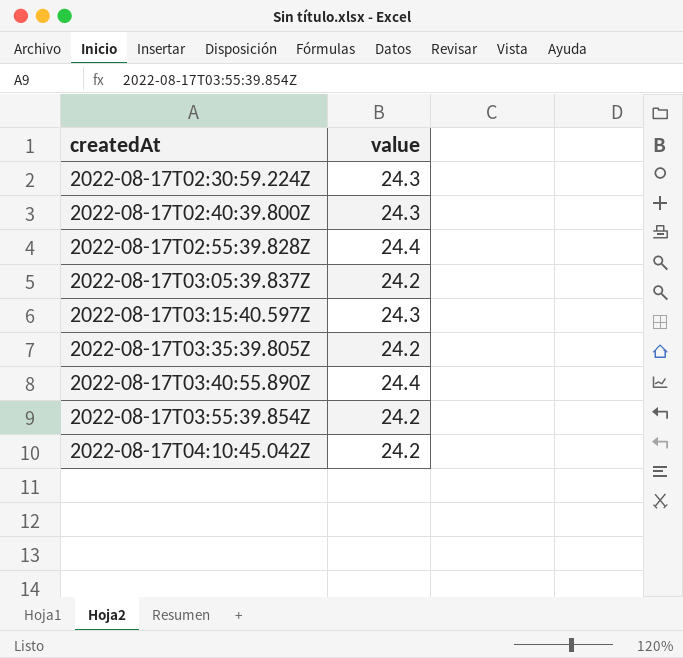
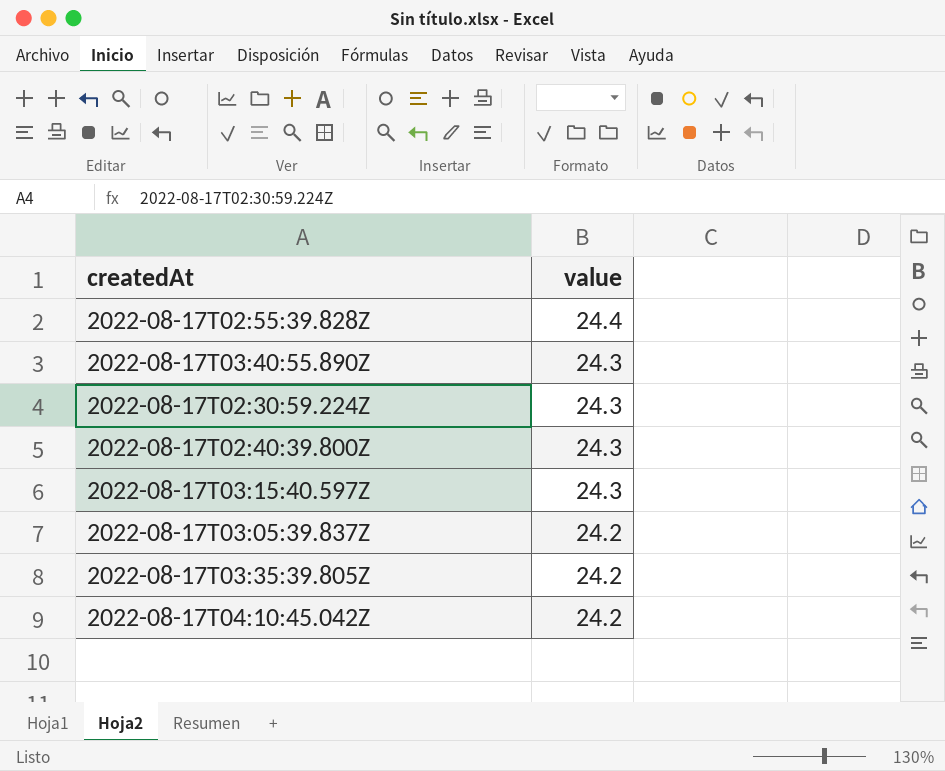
row order: createdAt ascending -> value descending
row 2022-08-17T03:55:39.854Z: 24.2 -> none
2022-08-17T03:40:55.890Z | value: 24.4 -> 24.3

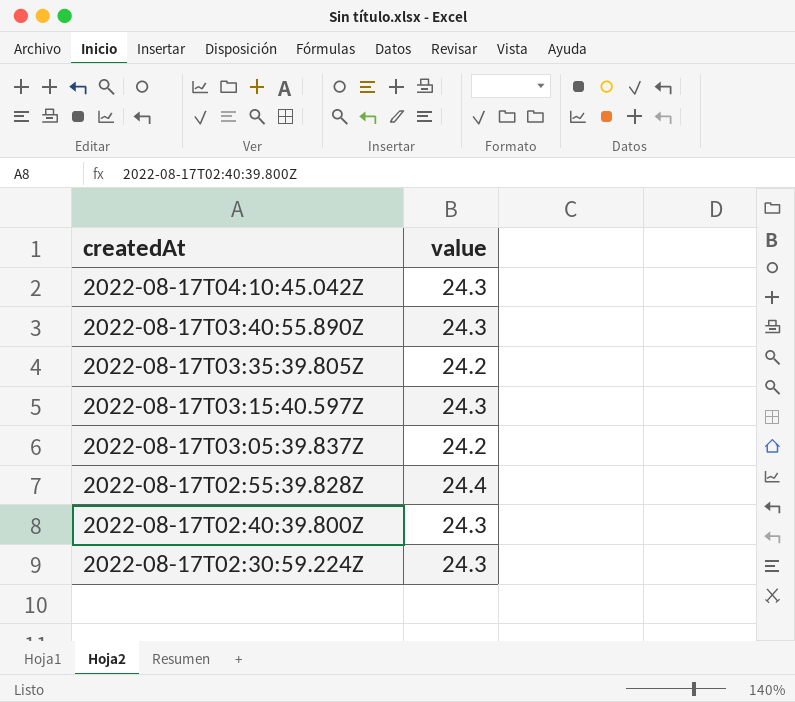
row order: value descending -> createdAt descending
2022-08-17T04:10:45.042Z | value: 24.2 -> 24.3

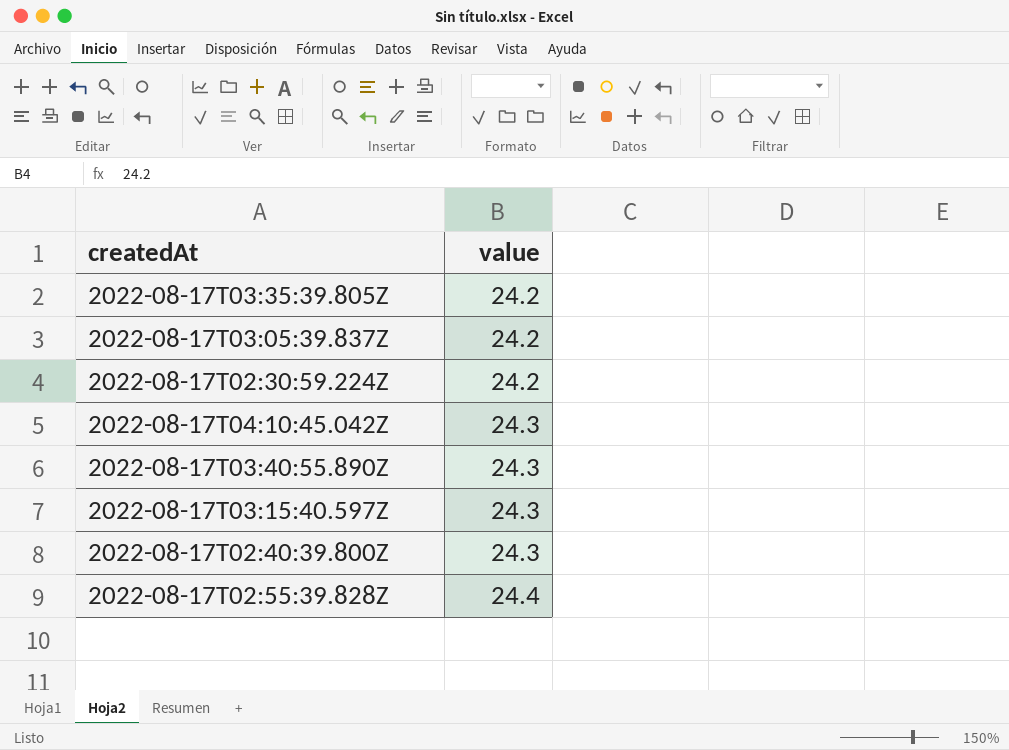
row order: createdAt descending -> value ascending
2022-08-17T02:30:59.224Z | value: 24.3 -> 24.2

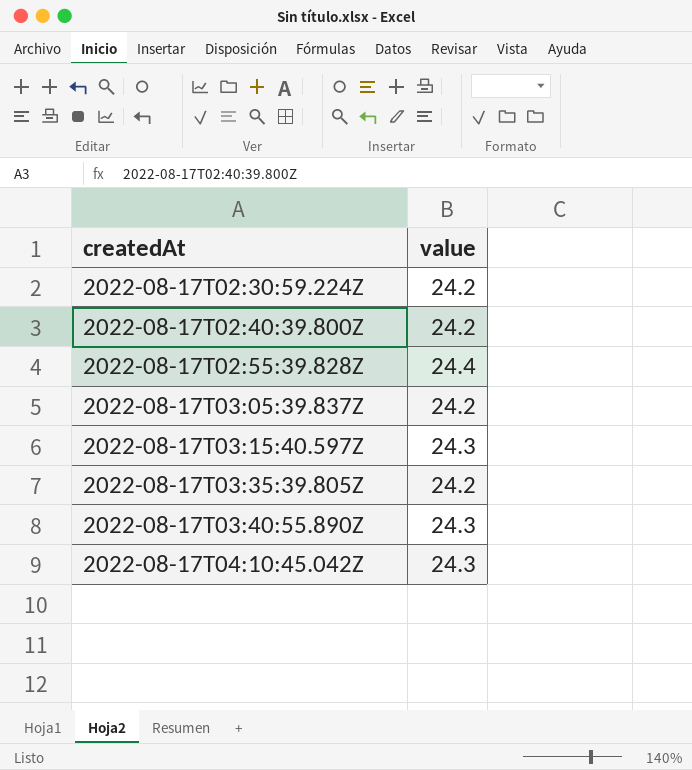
row order: value ascending -> createdAt ascending
2022-08-17T02:40:39.800Z | value: 24.3 -> 24.2

